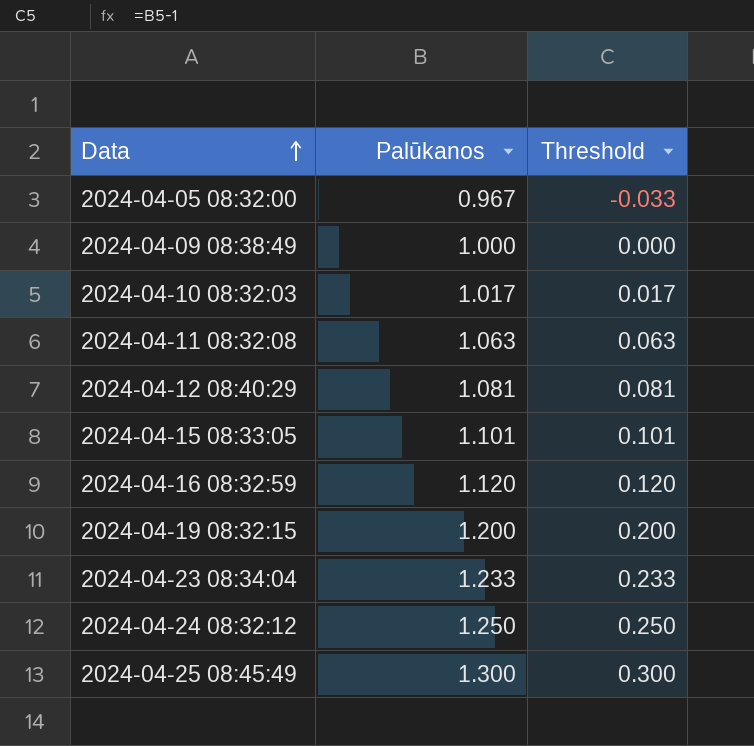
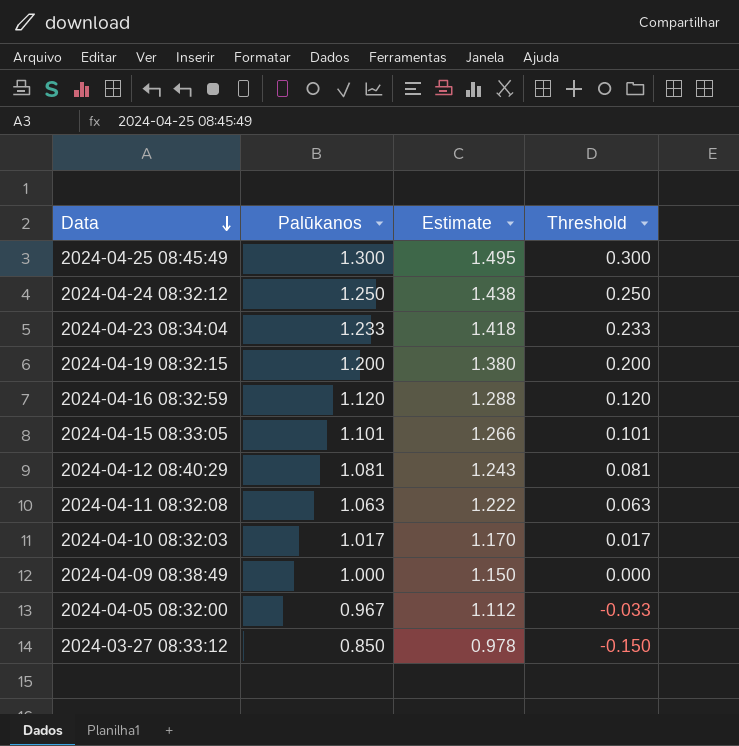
row order: Data ascending -> Data descending
column Estimate | formula: none -> [Palūkanos] * 1.15
row 2024-03-27 08:33:12: none -> 0.850 | 0.978 | -0.150

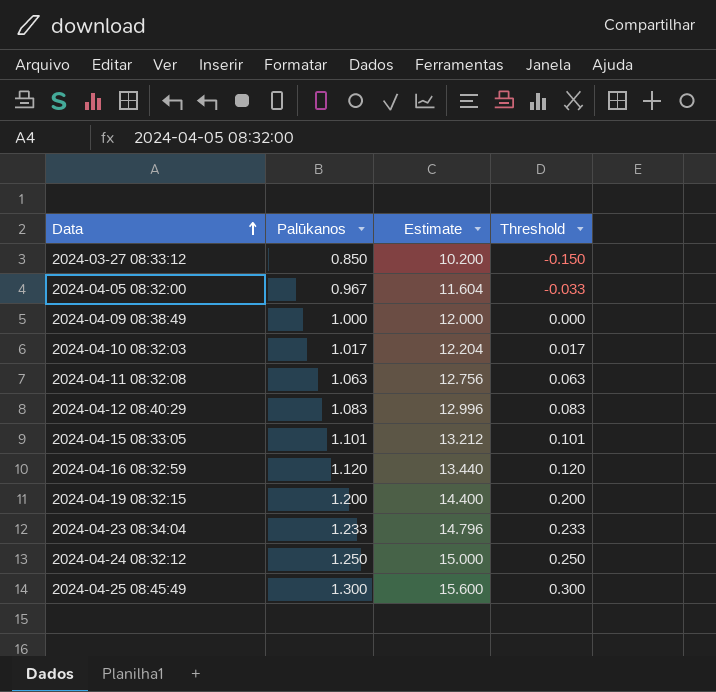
row order: Data descending -> Data ascending
column Estimate | formula: [Palūkanos] * 1.15 -> [Palūkanos] * 12
2024-04-12 08:40:29 | Palūkanos: 1.081 -> 1.083
2024-04-12 08:40:29 | Threshold: 0.081 -> 0.083

